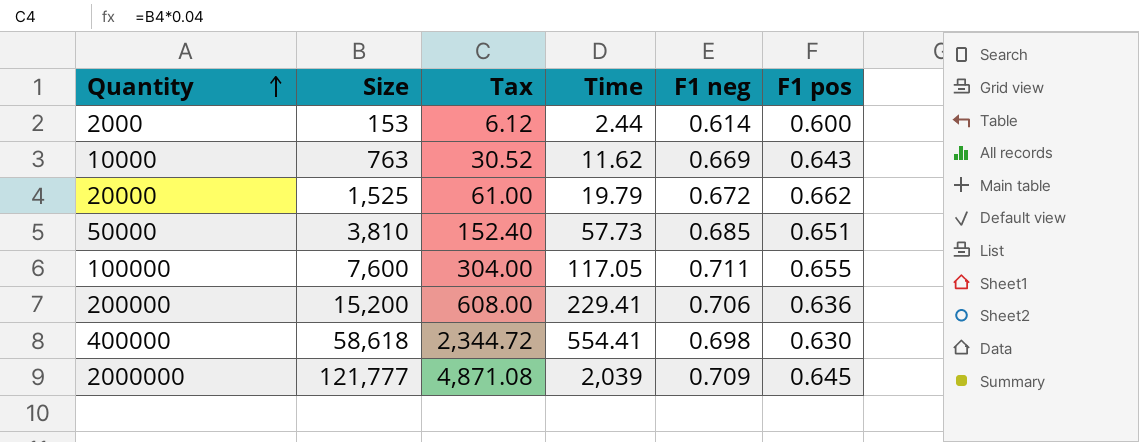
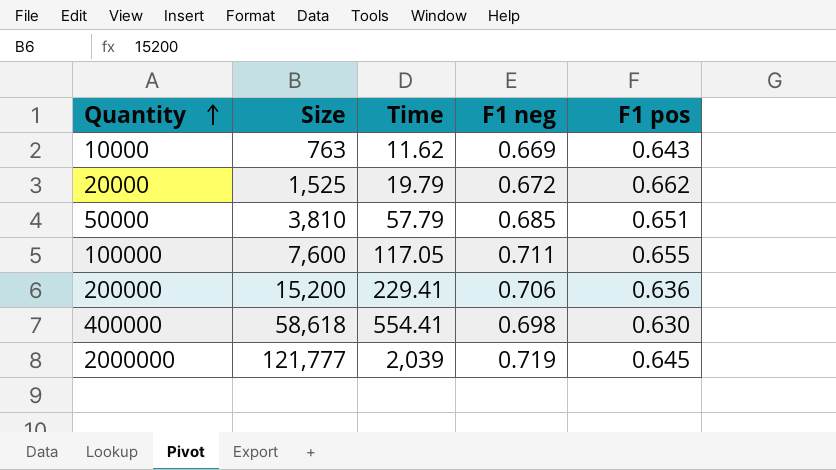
column Tax | formula: [Size] * 0.04 -> none
row 2000: 153 | 6.12 | 2.44 | 0.614 | 0.600 -> none
50000 | Time: 57.73 -> 57.79
2000000 | F1 neg: 0.709 -> 0.719

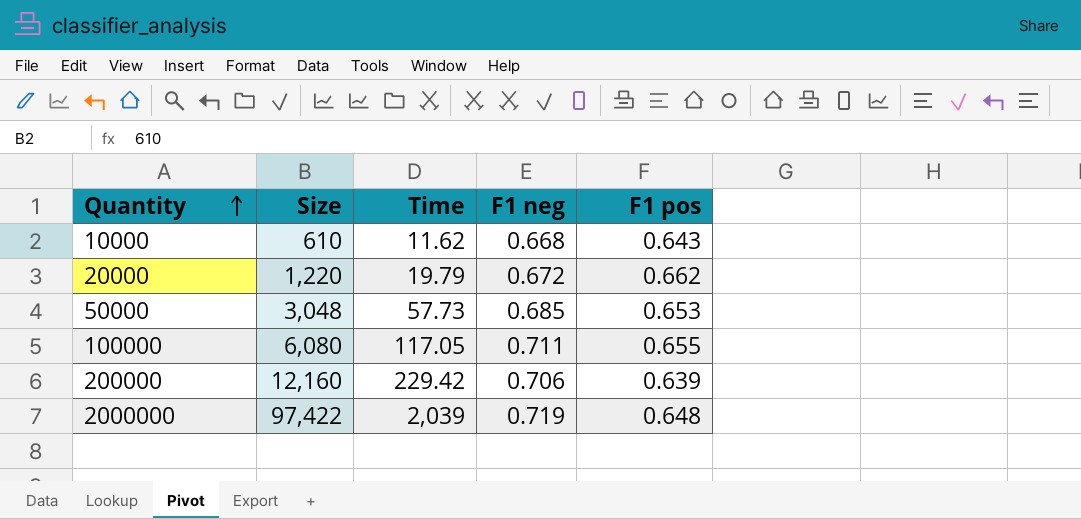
row 400000: 58,618 | 554.41 | 0.698 | 0.630 -> none
10000 | Size: 763 -> 610
10000 | F1 neg: 0.669 -> 0.668
20000 | Size: 1,525 -> 1,220
50000 | Size: 3,810 -> 3,048
50000 | Time: 57.79 -> 57.73
50000 | F1 pos: 0.651 -> 0.653
100000 | Size: 7,600 -> 6,080
200000 | Size: 15,200 -> 12,160
200000 | Time: 229.41 -> 229.42
200000 | F1 pos: 0.636 -> 0.639
2000000 | Size: 121,777 -> 97,422
2000000 | F1 pos: 0.645 -> 0.648

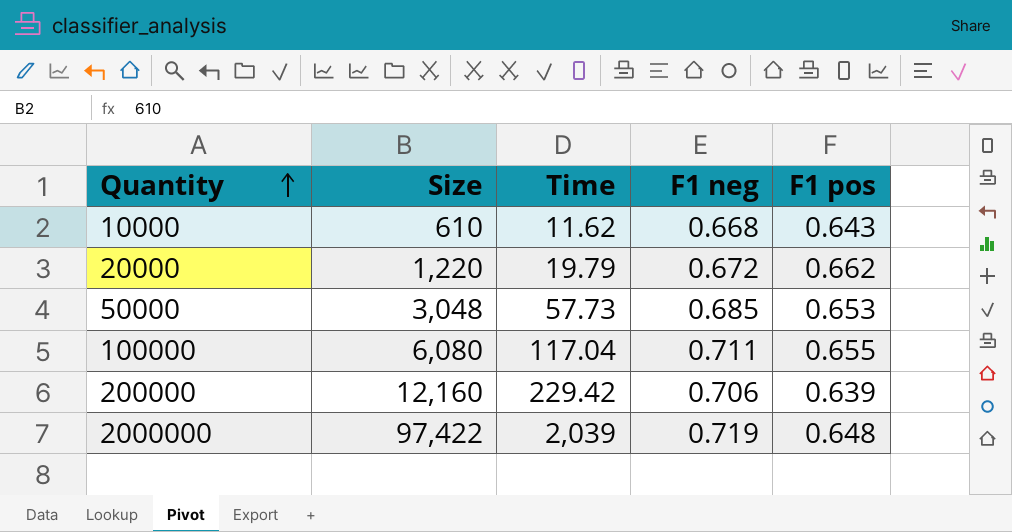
100000 | Time: 117.05 -> 117.04

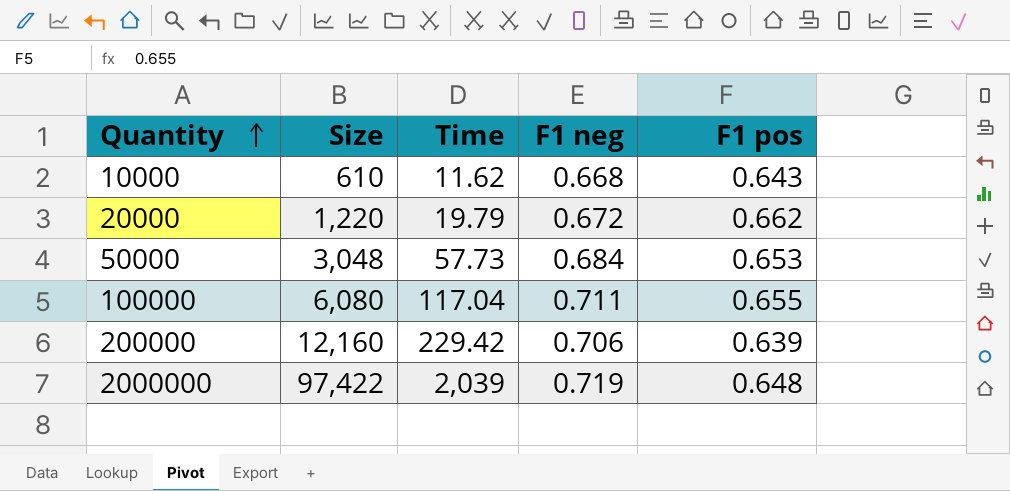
50000 | F1 neg: 0.685 -> 0.684

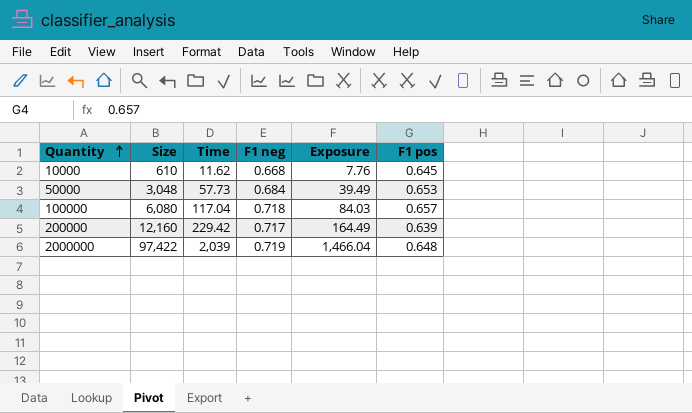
column Exposure | formula: none -> [Time] * [F1 neg]
row 20000: 1,220 | 19.79 | 0.672 | 0.662 -> none
10000 | F1 pos: 0.643 -> 0.645
100000 | F1 neg: 0.711 -> 0.718
100000 | F1 pos: 0.655 -> 0.657
200000 | F1 neg: 0.706 -> 0.717

